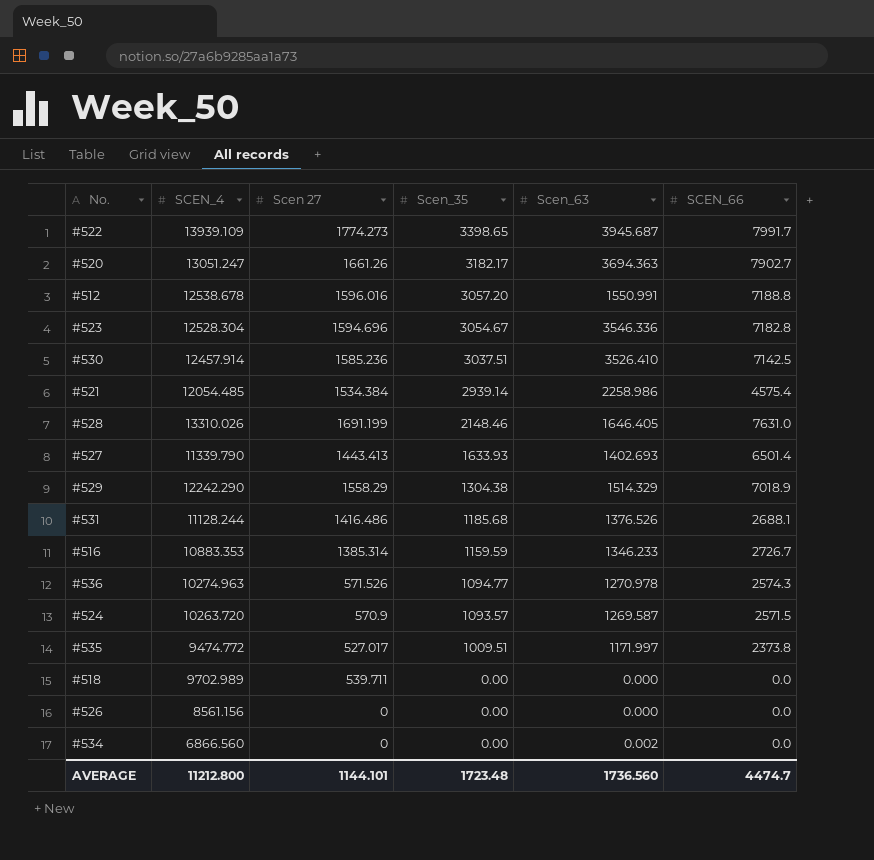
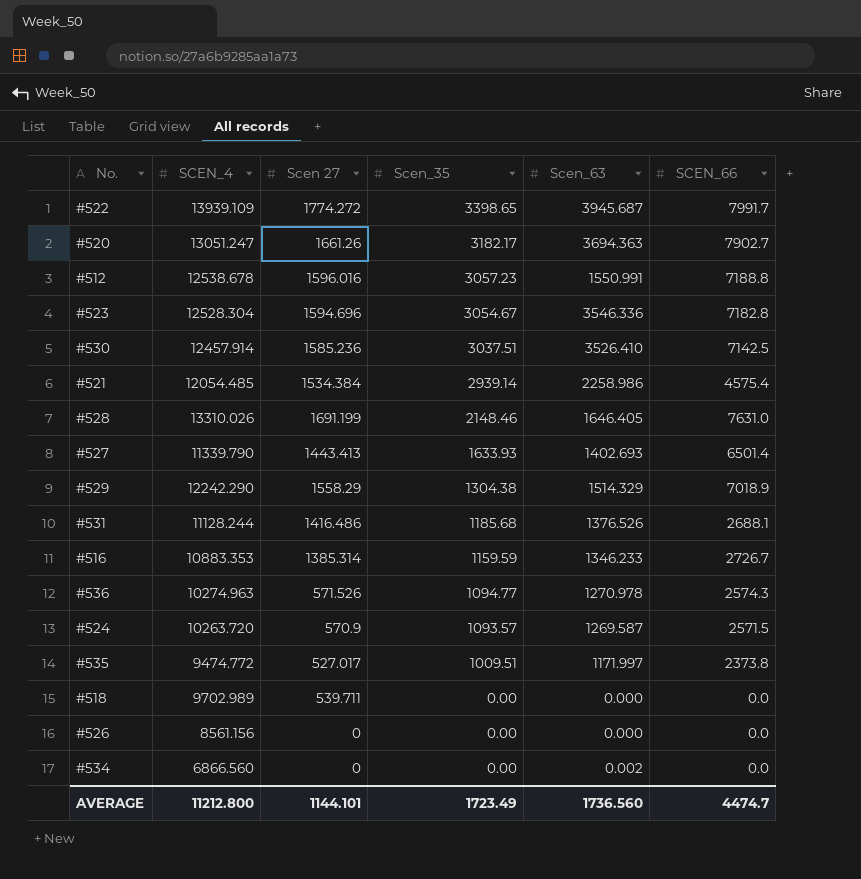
#522 | Scen 27: 1774.273 -> 1774.272
#512 | Scen_35: 3057.20 -> 3057.23
AVERAGE | Scen_35: 1723.48 -> 1723.49

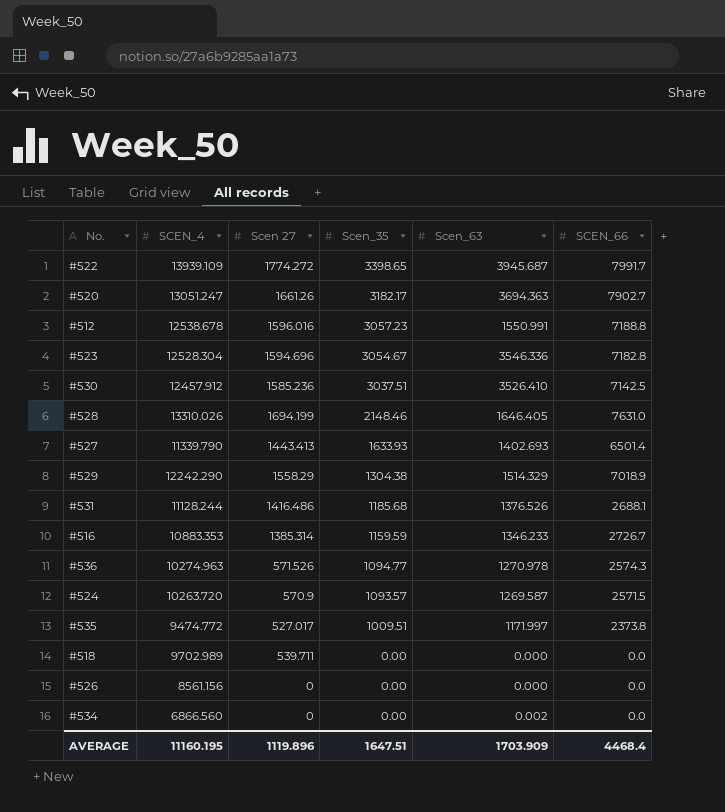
row #521: 12054.485 | 1534.384 | 2939.14 | 2258.986 | 4575.4 -> none
#530 | SCEN_4: 12457.914 -> 12457.912
#528 | Scen 27: 1691.199 -> 1694.199
AVERAGE | SCEN_4: 11212.800 -> 11160.195
AVERAGE | Scen 27: 1144.101 -> 1119.896
AVERAGE | Scen_35: 1723.49 -> 1647.51
AVERAGE | Scen_63: 1736.560 -> 1703.909
AVERAGE | SCEN_66: 4474.7 -> 4468.4

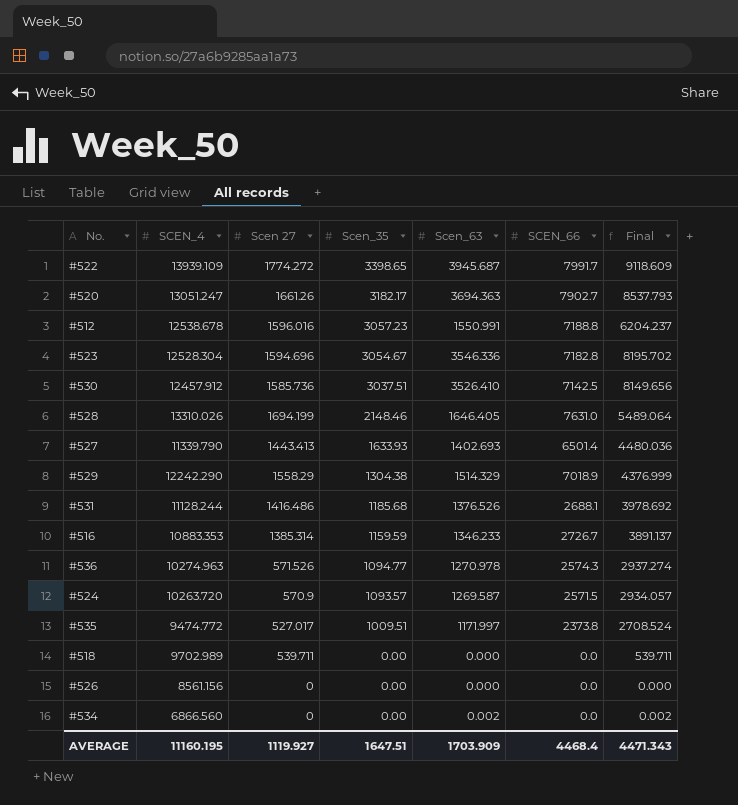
column Final | formula: none -> [Scen 27] + [Scen_35] + [Scen_63]
#530 | Scen 27: 1585.236 -> 1585.736
AVERAGE | Scen 27: 1119.896 -> 1119.927

